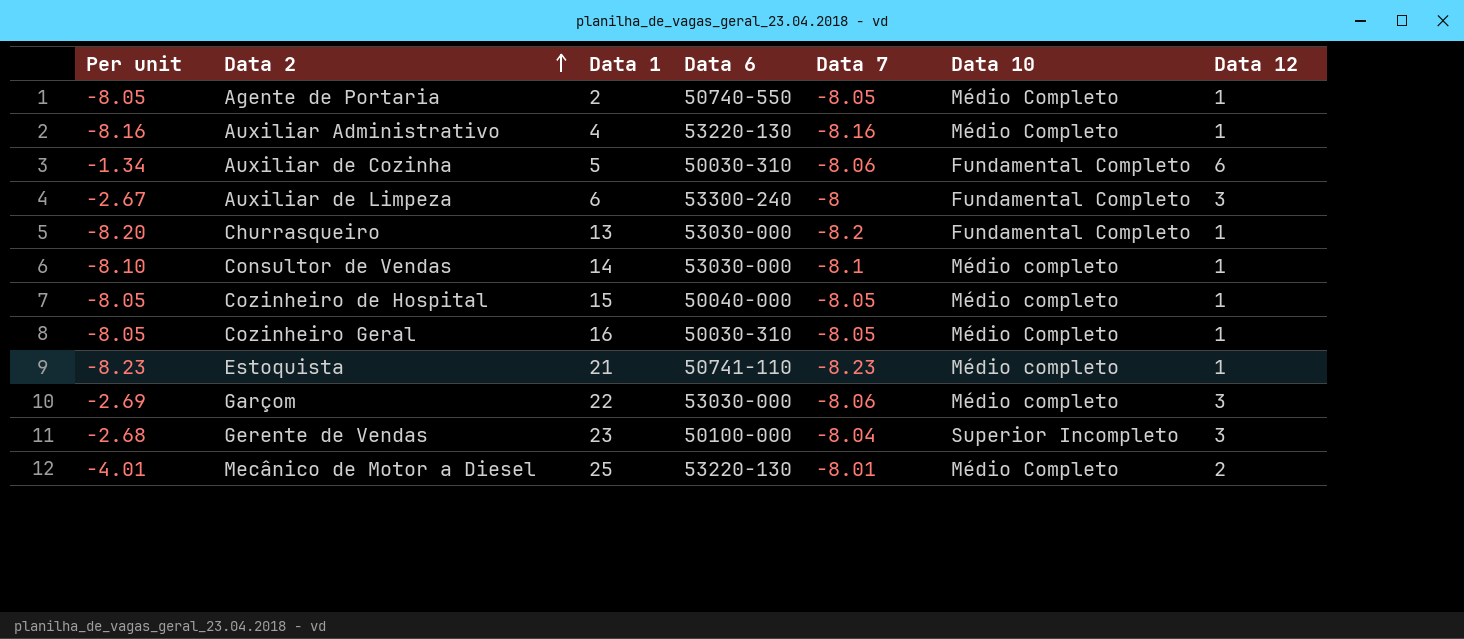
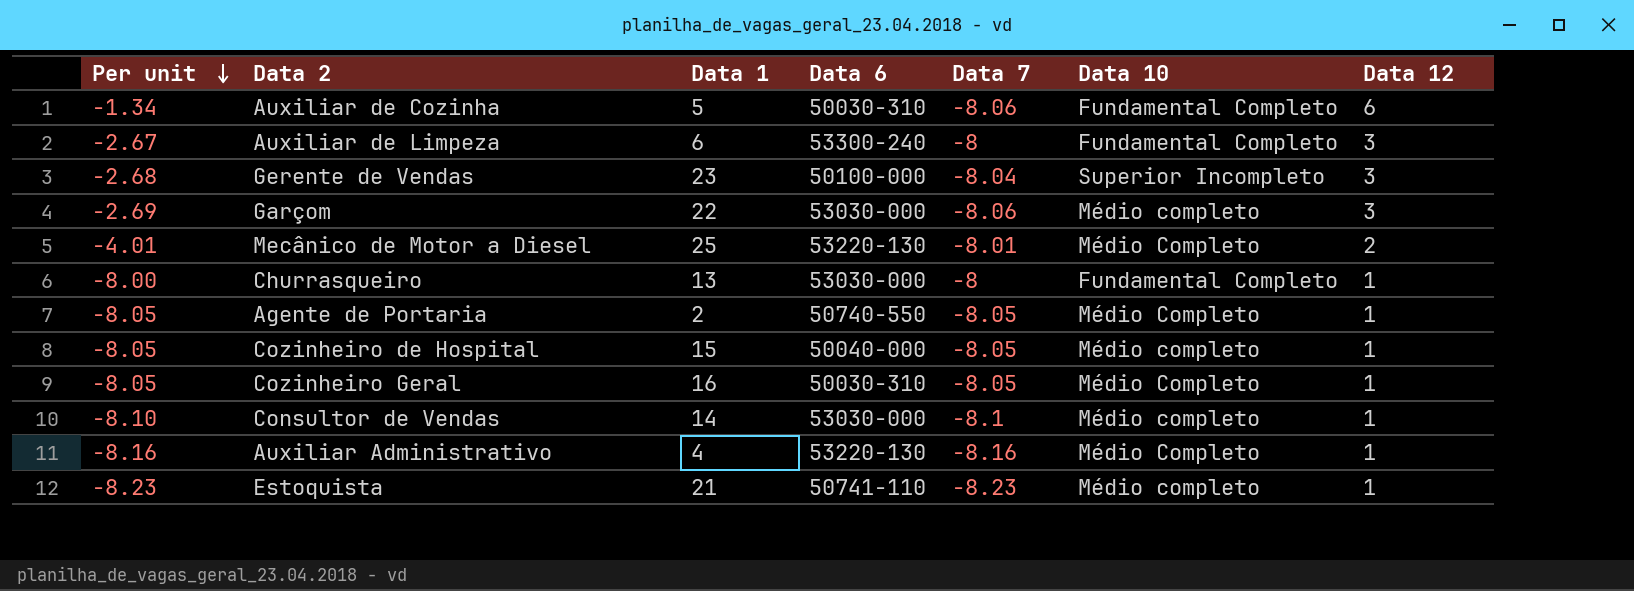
row order: Data 2 ascending -> Per unit descending
Churrasqueiro | Per unit: -8.20 -> -8.00
Churrasqueiro | Data 7: -8.2 -> -8

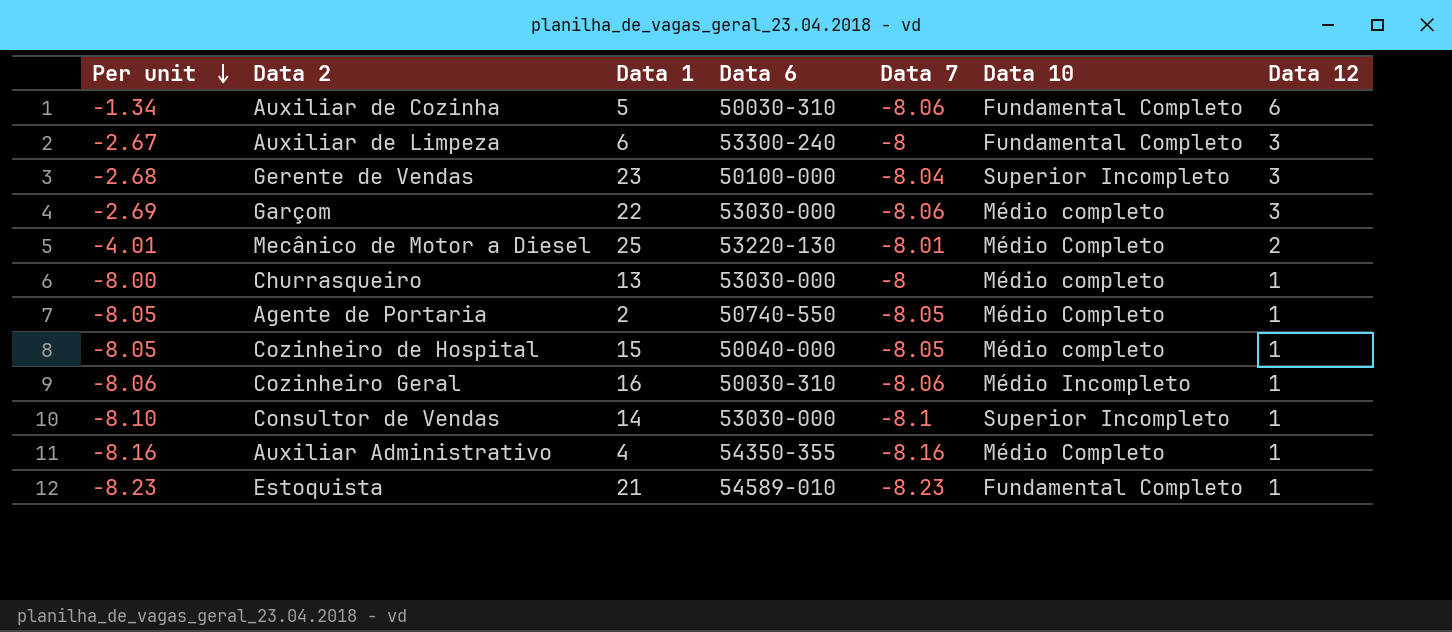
Churrasqueiro | Data 10: Fundamental Completo -> Médio completo
Cozinheiro Geral | Per unit: -8.05 -> -8.06
Cozinheiro Geral | Data 7: -8.05 -> -8.06
Cozinheiro Geral | Data 10: Médio Completo -> Médio Incompleto
Consultor de Vendas | Data 10: Médio completo -> Superior Incompleto
Auxiliar Administrativo | Data 6: 53220-130 -> 54350-355
Estoquista | Data 6: 50741-110 -> 54589-010
Estoquista | Data 10: Médio completo -> Fundamental Completo

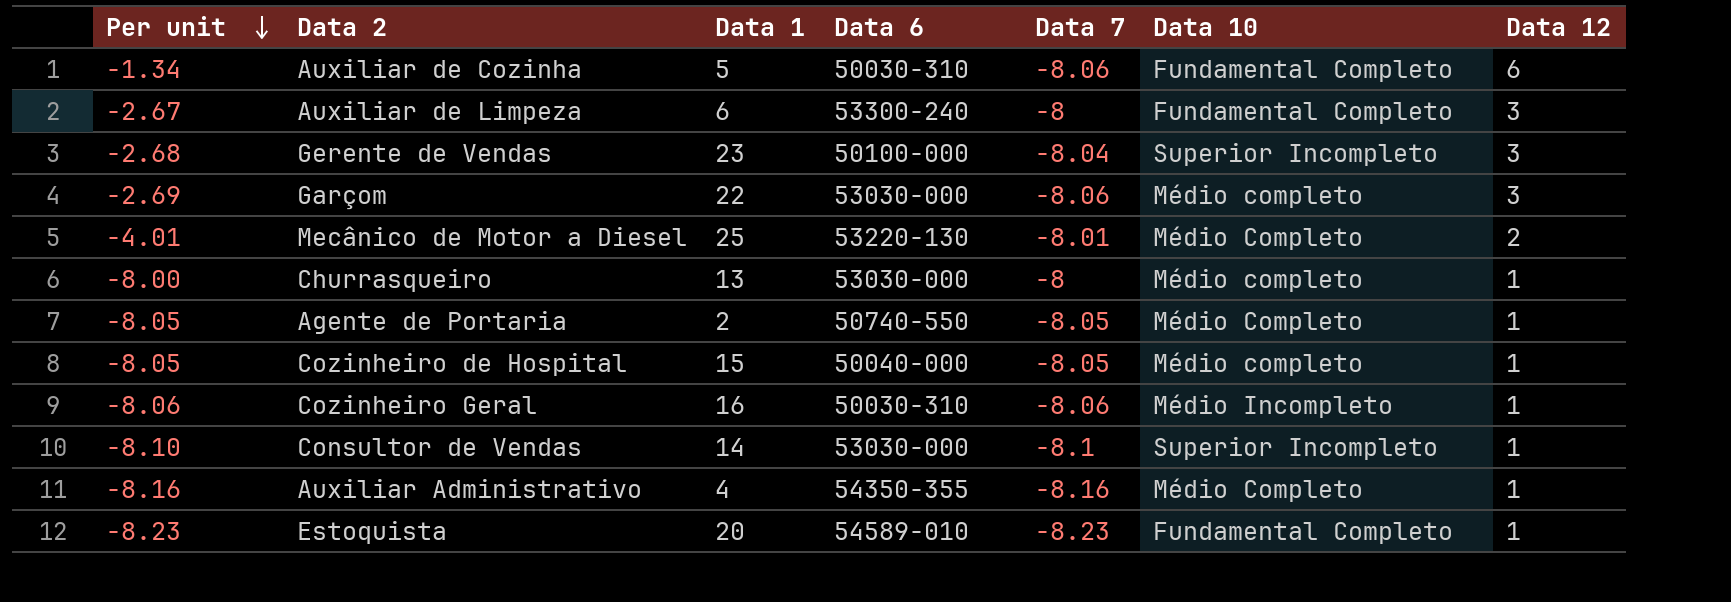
Estoquista | Data 1: 21 -> 20

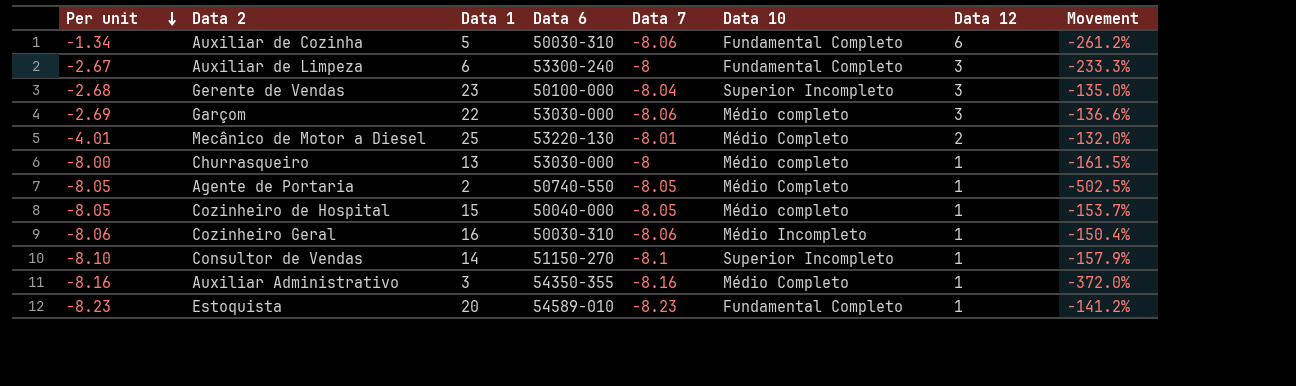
column Movement | formula: none -> ([Data 7] - [Data 1]) / [Data 1]
Consultor de Vendas | Data 6: 53030-000 -> 51150-270
Auxiliar Administrativo | Data 1: 4 -> 3

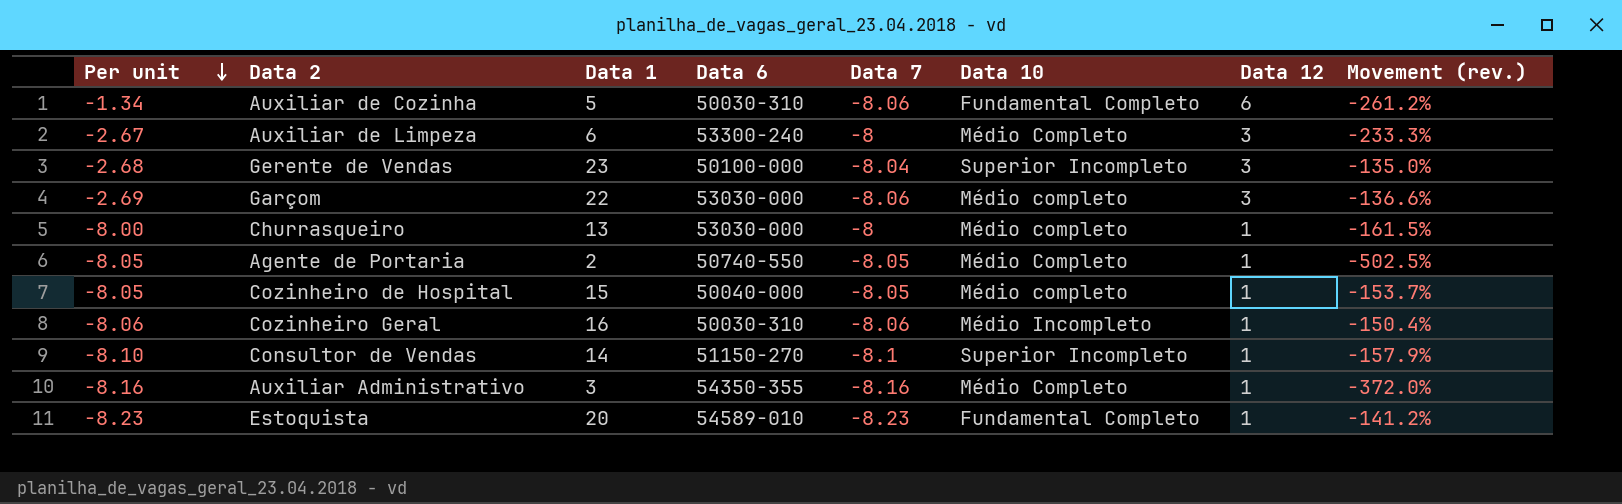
column name: Movement -> Movement (rev.)
row Mecânico de Motor a Diesel: -4.01 | 25 | 53220-130 | -8.01 | Médio Completo | 2 | -132.0% -> none
Auxiliar de Limpeza | Data 10: Fundamental Completo -> Médio Completo

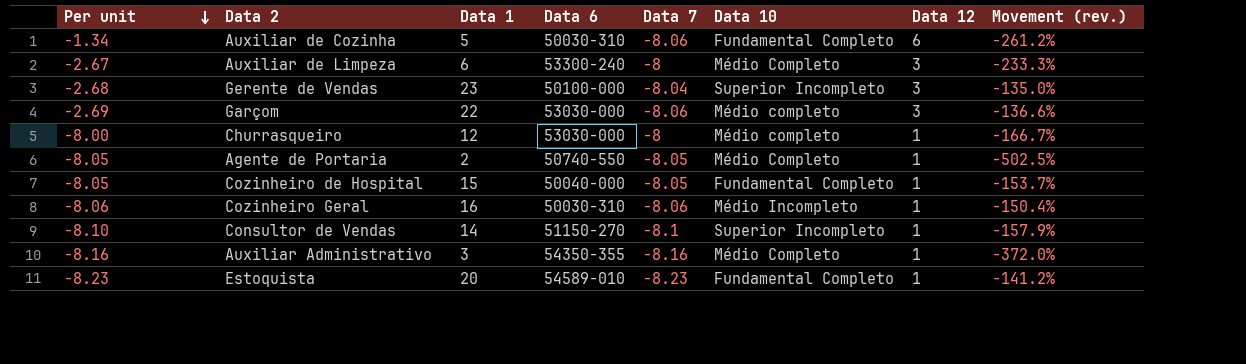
Churrasqueiro | Data 1: 13 -> 12
Churrasqueiro | Movement (rev.): -161.5% -> -166.7%
Cozinheiro de Hospital | Data 10: Médio completo -> Fundamental Completo

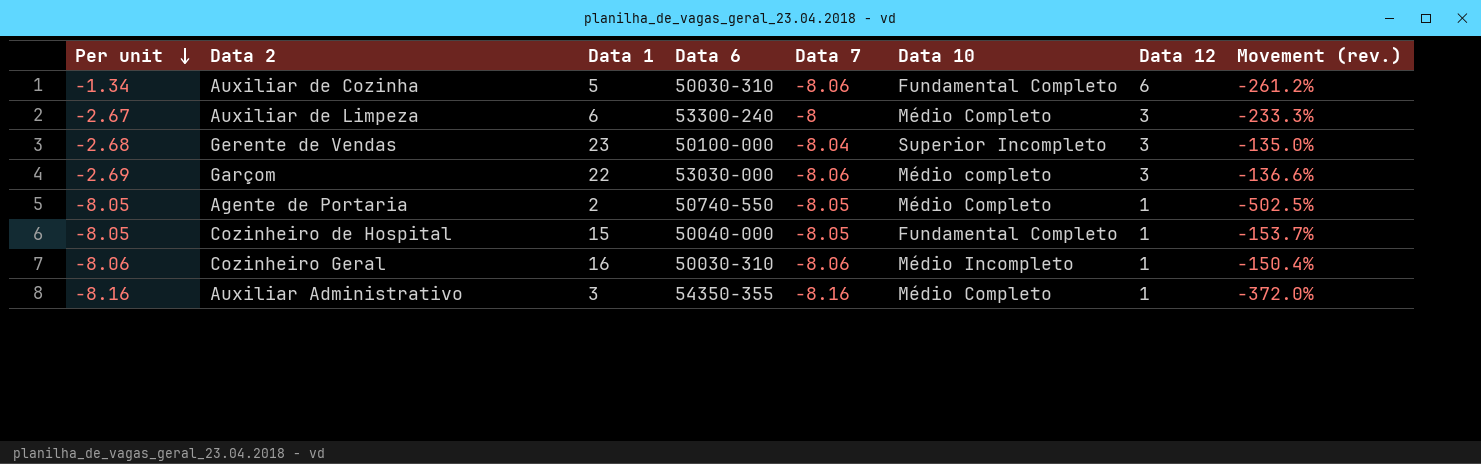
row Churrasqueiro: -8.00 | 12 | 53030-000 | -8 | Médio completo | 1 | -166.7% -> none
row Consultor de Vendas: -8.10 | 14 | 51150-270 | -8.1 | Superior Incompleto | 1 | -157.9% -> none
row Estoquista: -8.23 | 20 | 54589-010 | -8.23 | Fundamental Completo | 1 | -141.2% -> none

